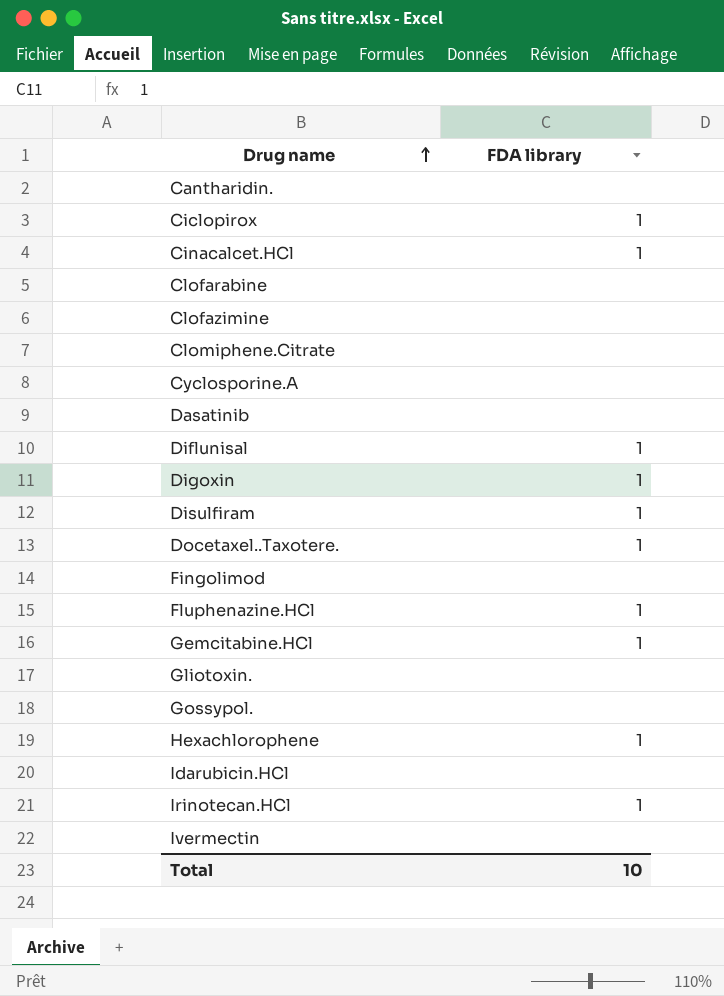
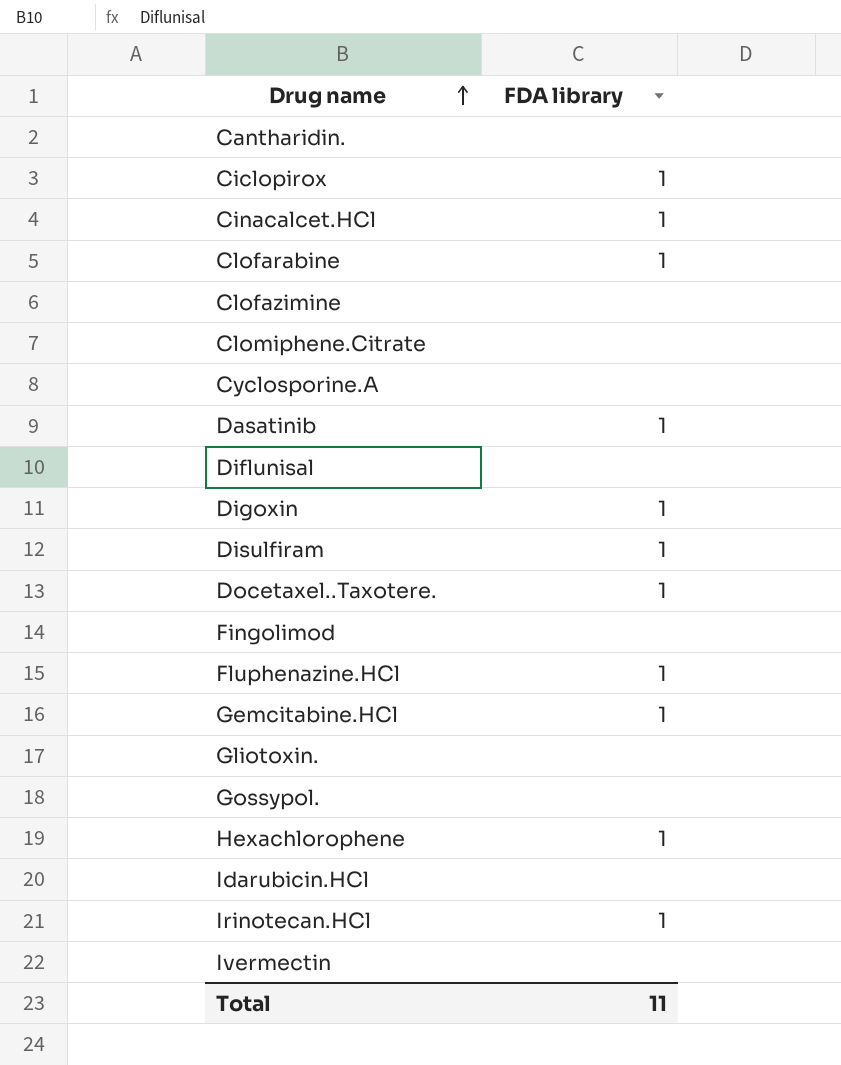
Clofarabine | FDA library: none -> 1
Dasatinib | FDA library: none -> 1
Diflunisal | FDA library: 1 -> none
Total | FDA library: 10 -> 11

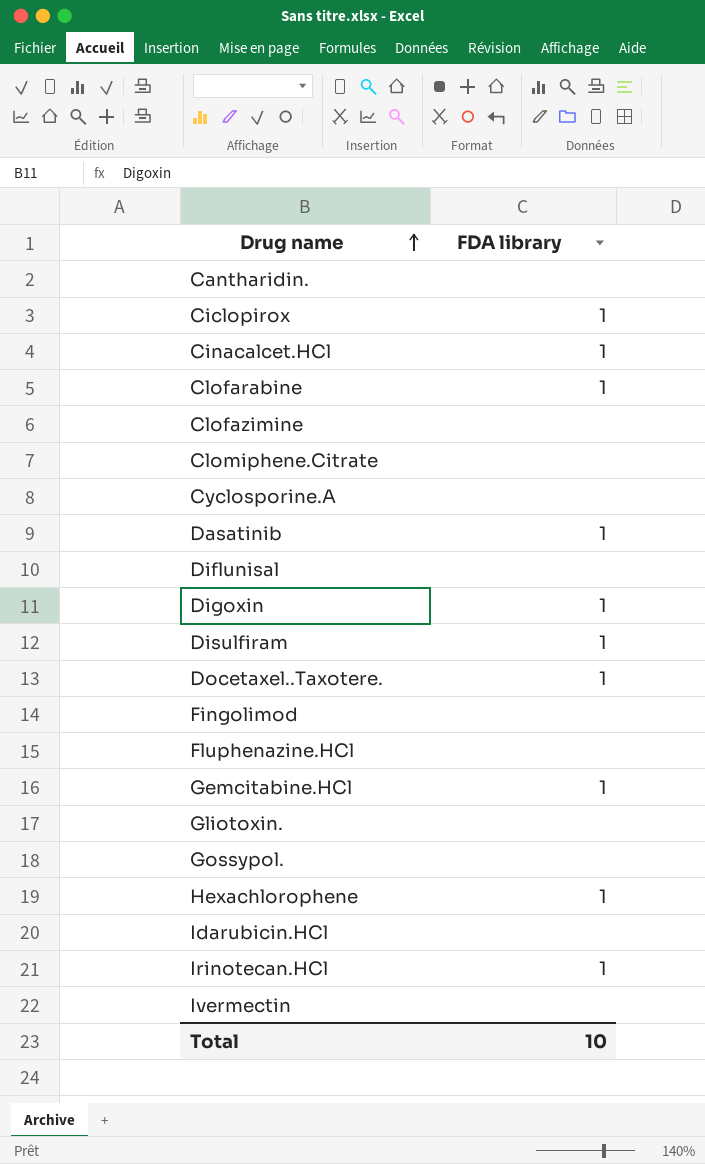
Fluphenazine.HCl | FDA library: 1 -> none
Total | FDA library: 11 -> 10

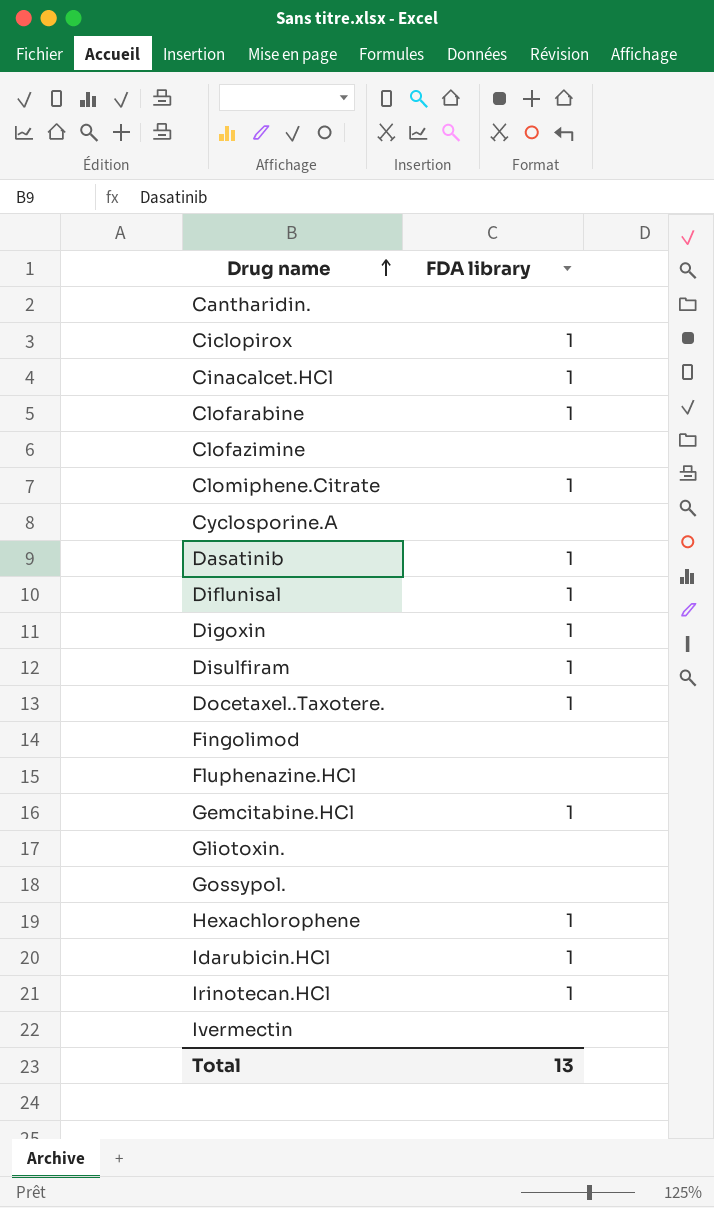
Clomiphene.Citrate | FDA library: none -> 1
Diflunisal | FDA library: none -> 1
Idarubicin.HCl | FDA library: none -> 1
Total | FDA library: 10 -> 13

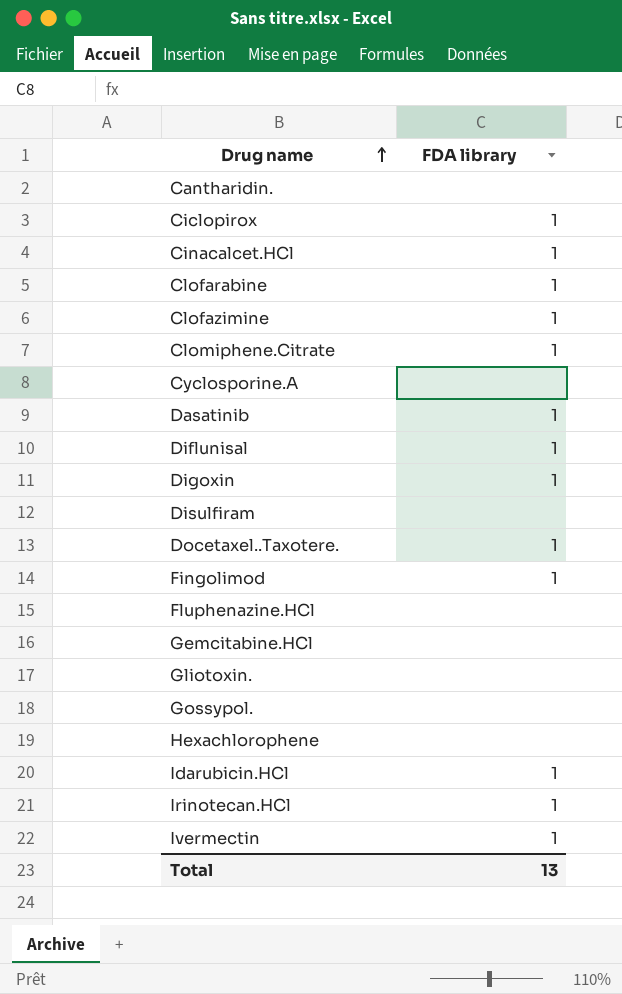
Clofazimine | FDA library: none -> 1
Disulfiram | FDA library: 1 -> none
Fingolimod | FDA library: none -> 1
Gemcitabine.HCl | FDA library: 1 -> none
Hexachlorophene | FDA library: 1 -> none
Ivermectin | FDA library: none -> 1

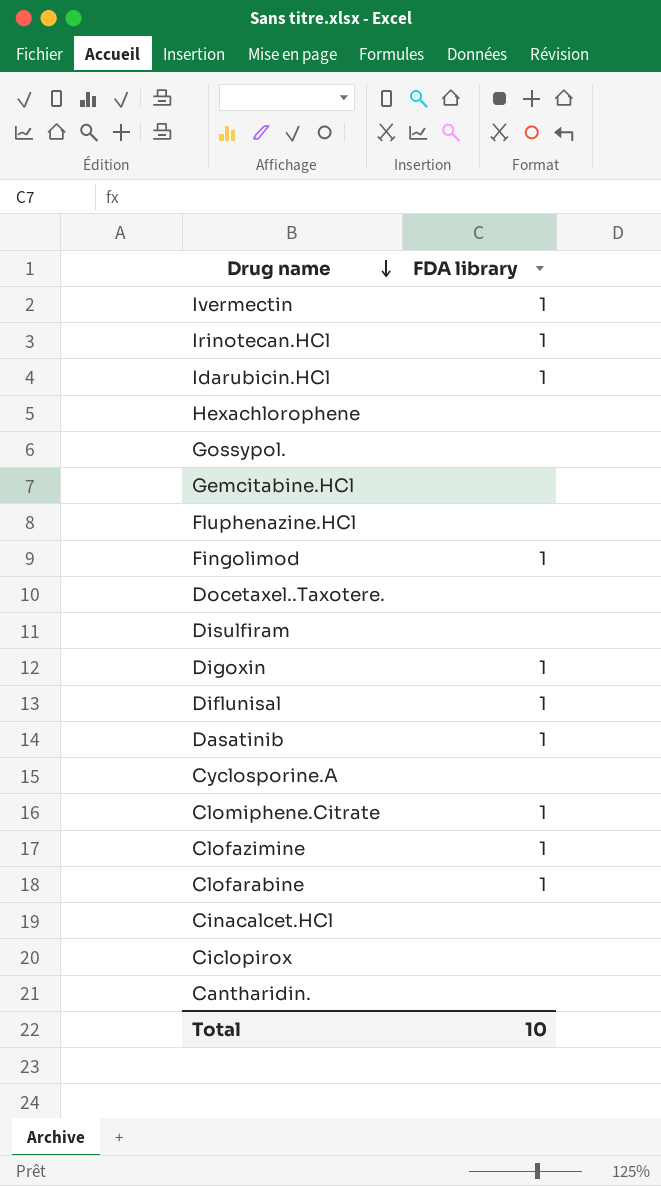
row order: Drug name ascending -> Drug name descending
row Gliotoxin.: none -> none
Docetaxel..Taxotere. | FDA library: 1 -> none
Cinacalcet.HCl | FDA library: 1 -> none
Ciclopirox | FDA library: 1 -> none
Total | FDA library: 13 -> 10

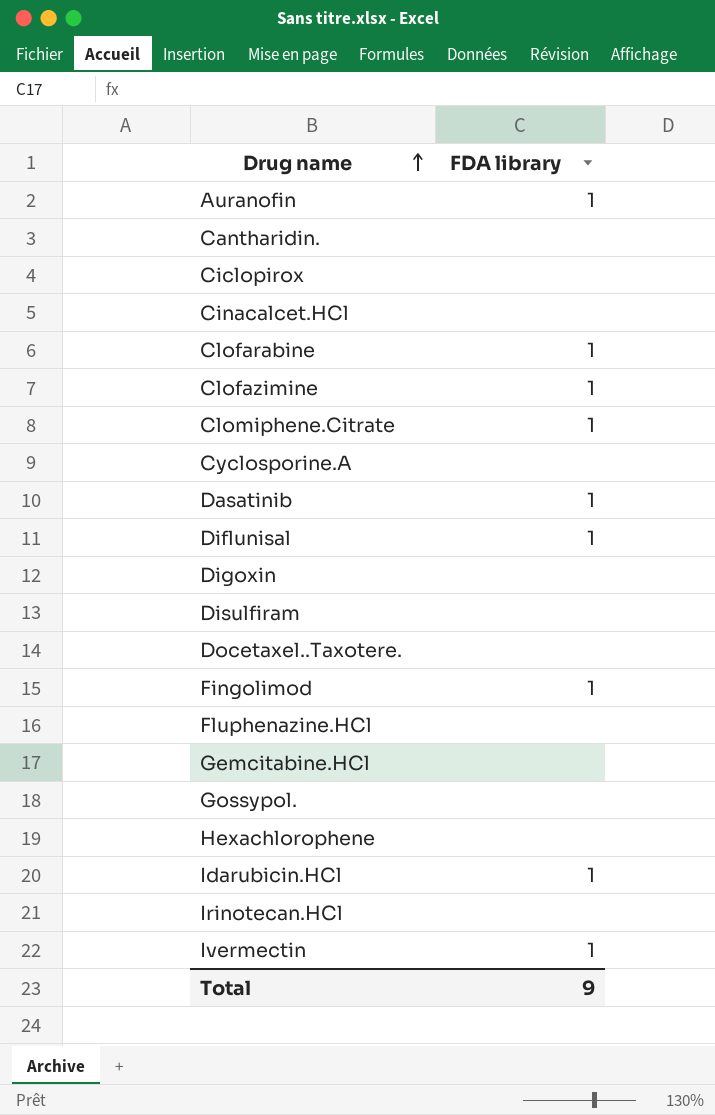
row order: Drug name descending -> Drug name ascending
row Auranofin: none -> 1
Digoxin | FDA library: 1 -> none
Irinotecan.HCl | FDA library: 1 -> none
Total | FDA library: 10 -> 9

